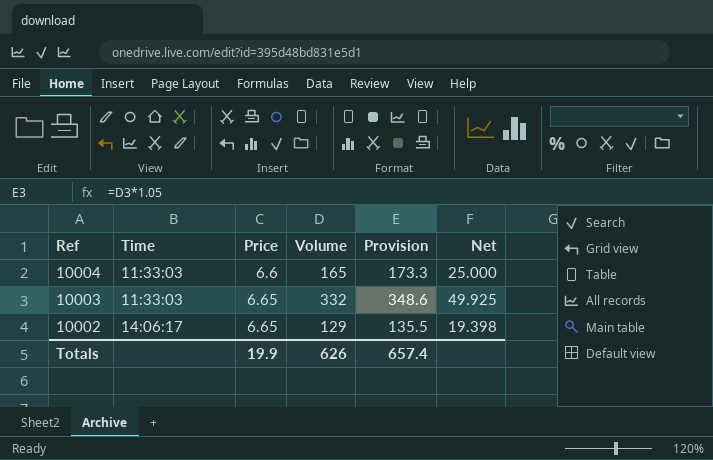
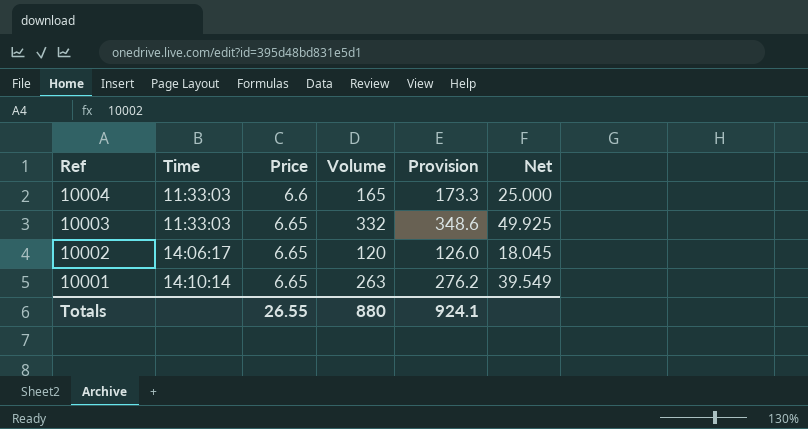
10002 | Volume: 129 -> 120
10002 | Provision: 135.5 -> 126.0
10002 | Net: 19.398 -> 18.045
row 10001: none -> 14:10:14 | 6.65 | 263 | 276.2 | 39.549
Totals | Price: 19.9 -> 26.55
Totals | Volume: 626 -> 880
Totals | Provision: 657.4 -> 924.1

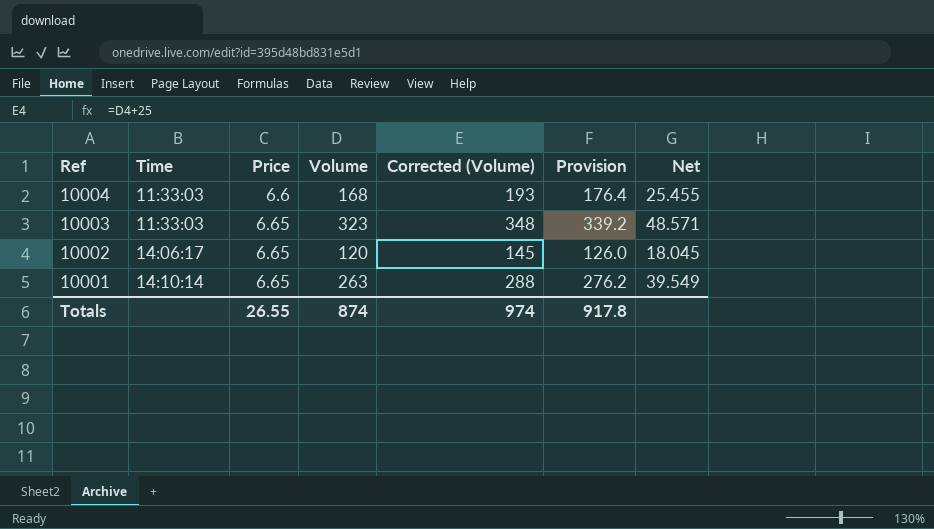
column Corrected (Volume) | formula: none -> [Volume] + 25
10004 | Volume: 165 -> 168
10004 | Provision: 173.3 -> 176.4
10004 | Net: 25.000 -> 25.455
10003 | Volume: 332 -> 323
10003 | Provision: 348.6 -> 339.2
10003 | Net: 49.925 -> 48.571
Totals | Volume: 880 -> 874
Totals | Provision: 924.1 -> 917.8

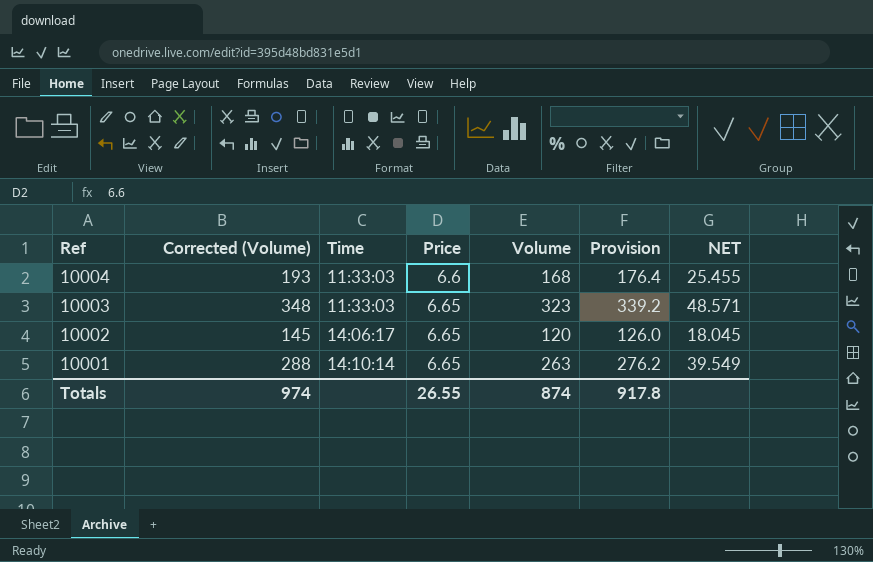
column Corrected (Volume) | position: 5 -> 2
column name: Net -> NET

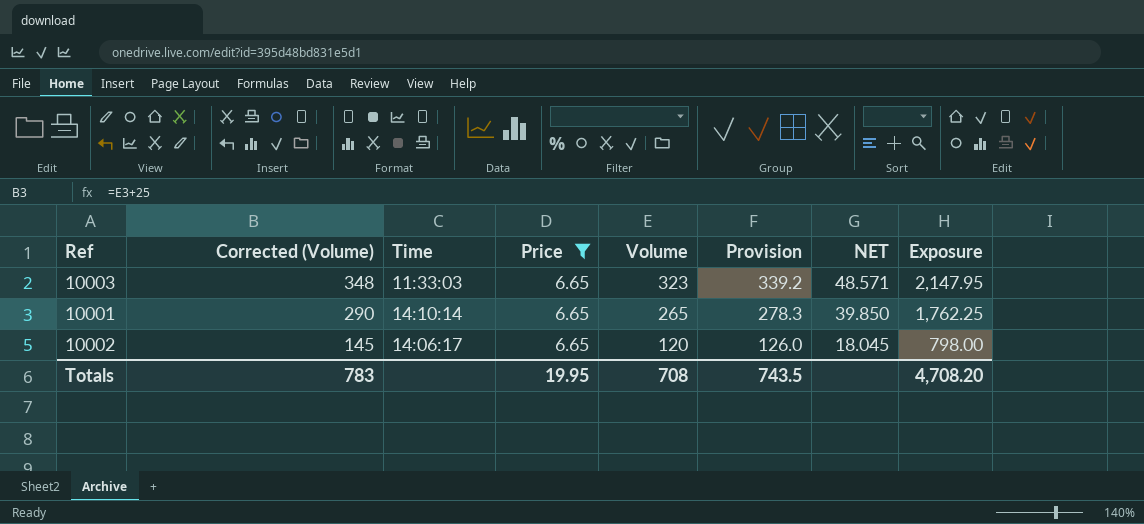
filter: none -> Price = 6.65
row order: Ref descending -> Corrected (Volume) descending
column Exposure | formula: none -> [Price] * [Volume]
10001 | Corrected (Volume): 288 -> 290
10001 | Volume: 263 -> 265
10001 | Provision: 276.2 -> 278.3
10001 | NET: 39.549 -> 39.850
Totals | Corrected (Volume): 974 -> 783
Totals | Price: 26.55 -> 19.95
Totals | Volume: 874 -> 708
Totals | Provision: 917.8 -> 743.5

